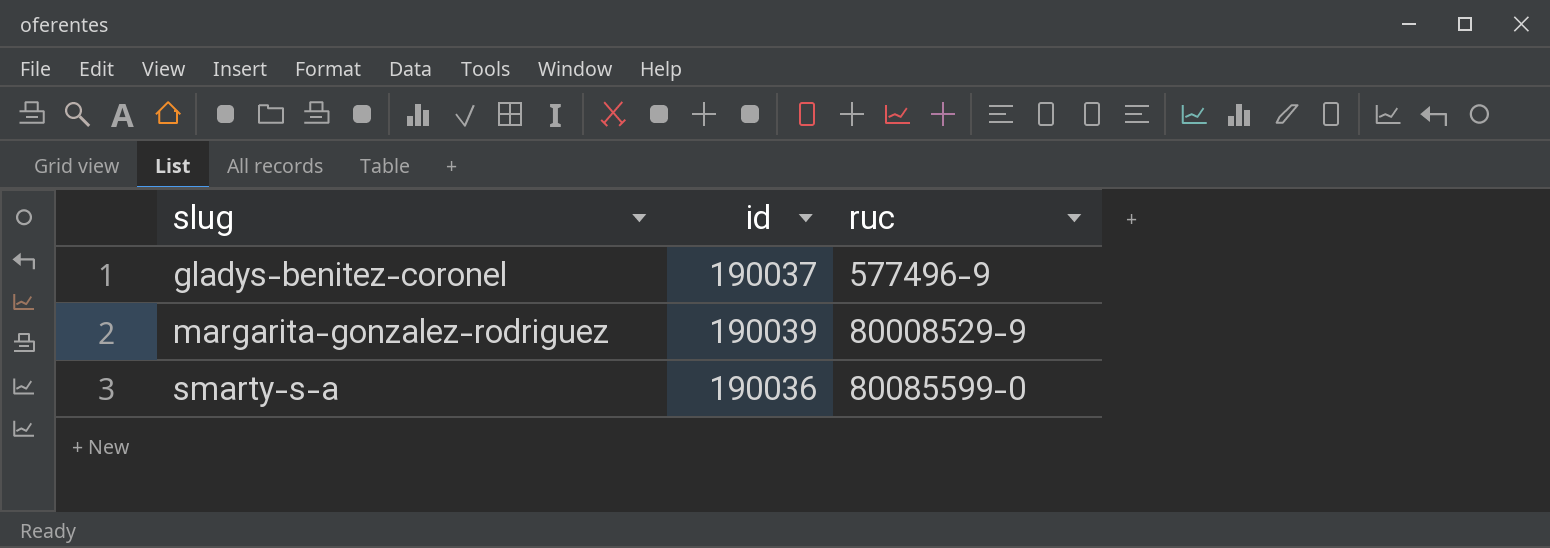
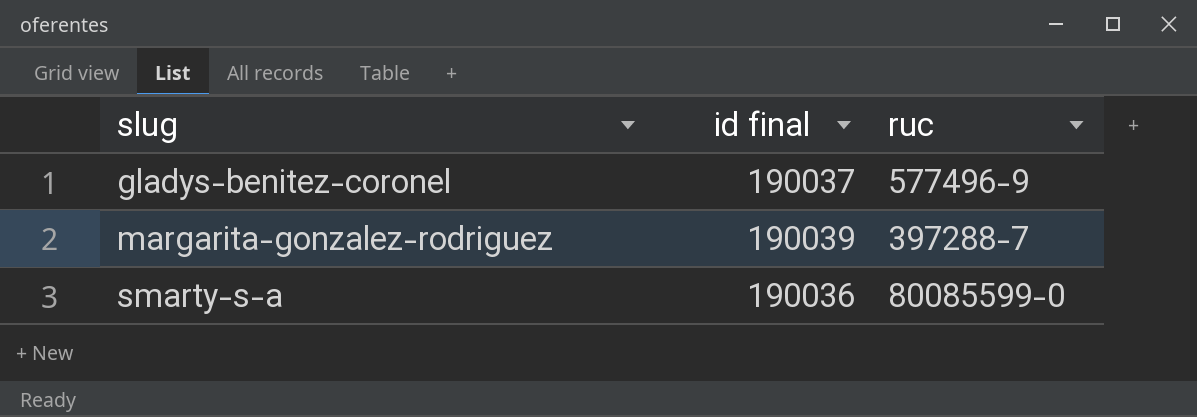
column name: id -> id final
margarita-gonzalez-rodriguez | ruc: 80008529-9 -> 397288-7

